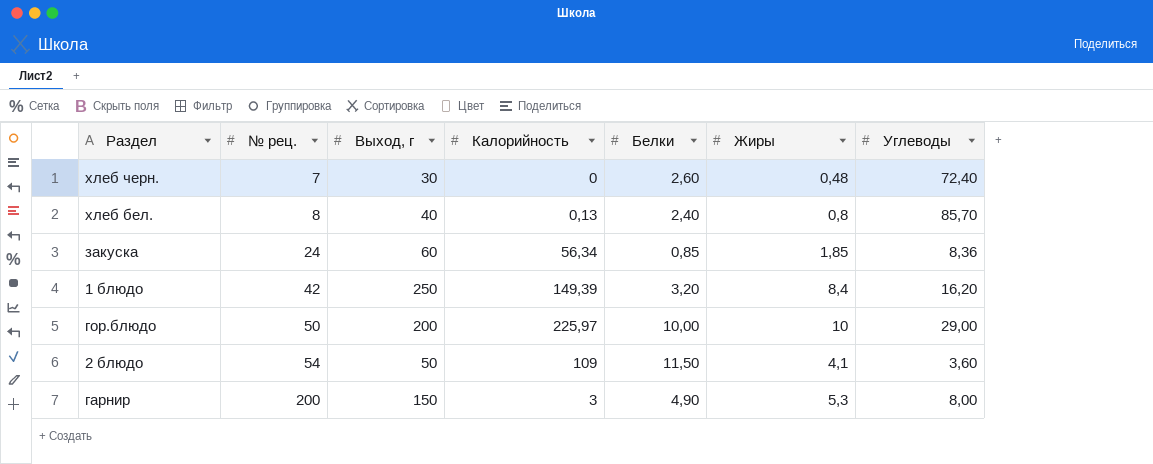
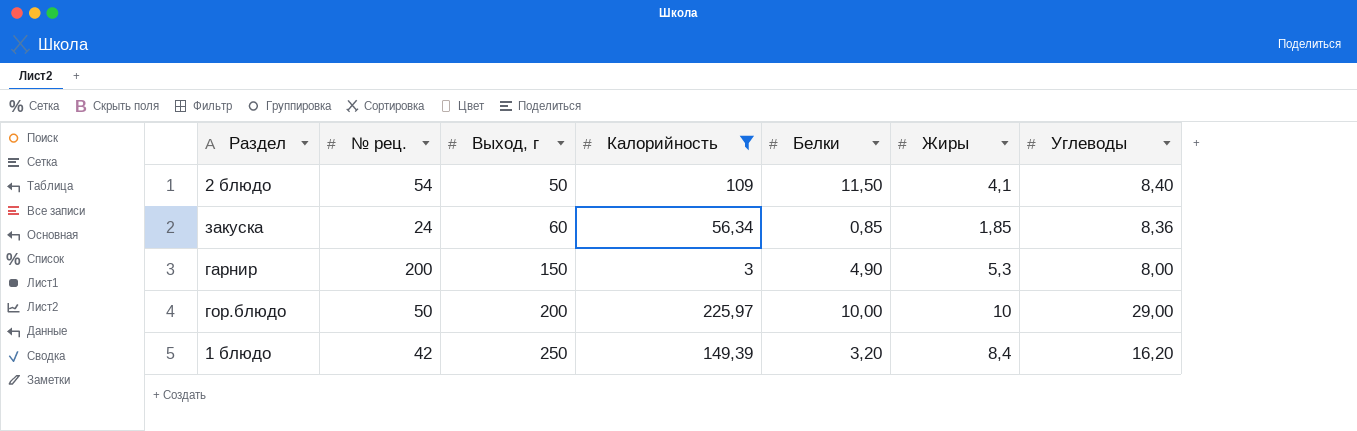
filter: none -> Калорийность >= 3
row order: № рец. ascending -> Выход, г ascending
2 блюдо | Углеводы: 3,60 -> 8,40

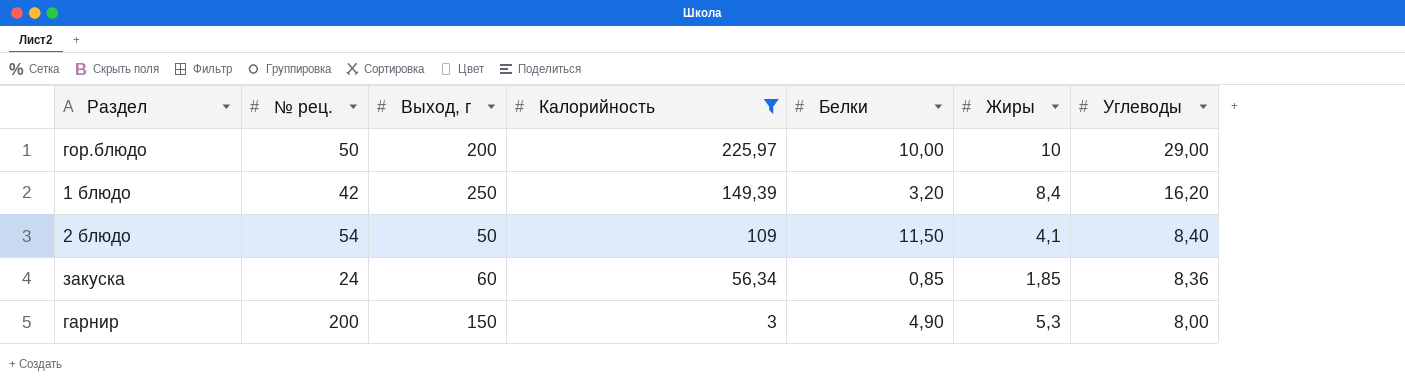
row order: Выход, г ascending -> Калорийность descending

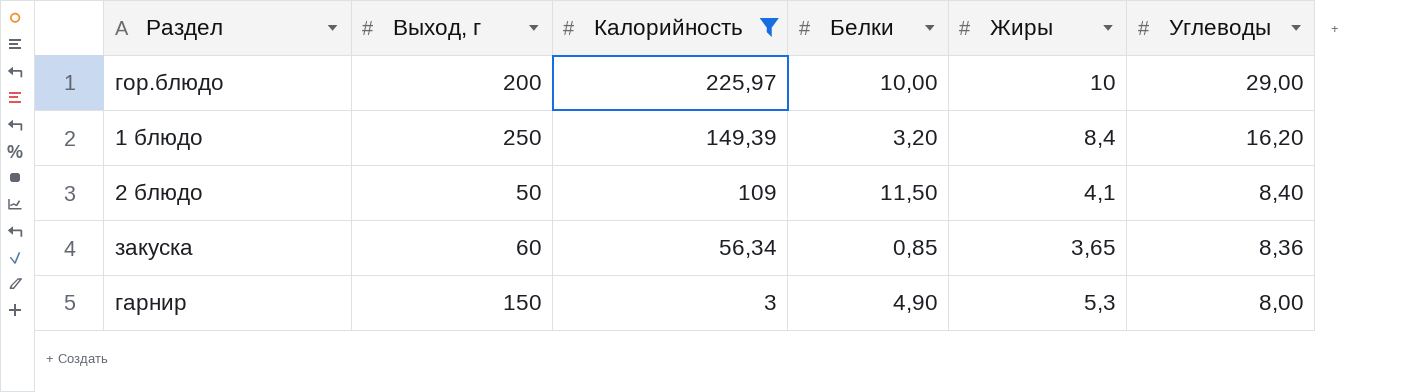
column № рец. | position: 2 -> none
закуска | Жиры: 1,85 -> 3,65

